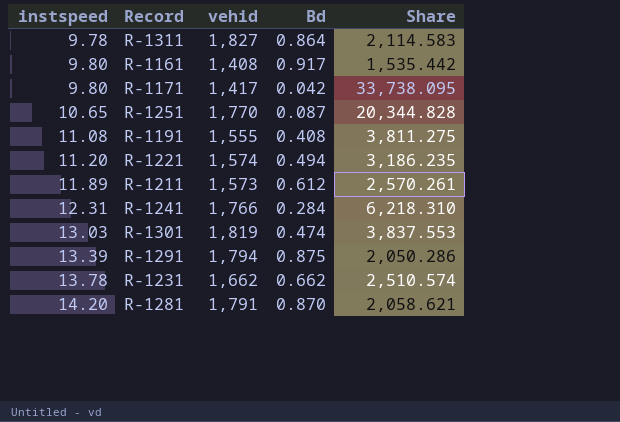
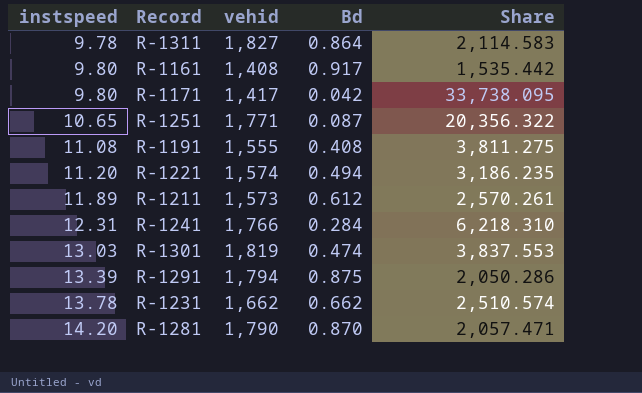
R-1251 | vehid: 1,770 -> 1,771
R-1251 | Share: 20,344.828 -> 20,356.322
R-1281 | vehid: 1,791 -> 1,790
R-1281 | Share: 2,058.621 -> 2,057.471

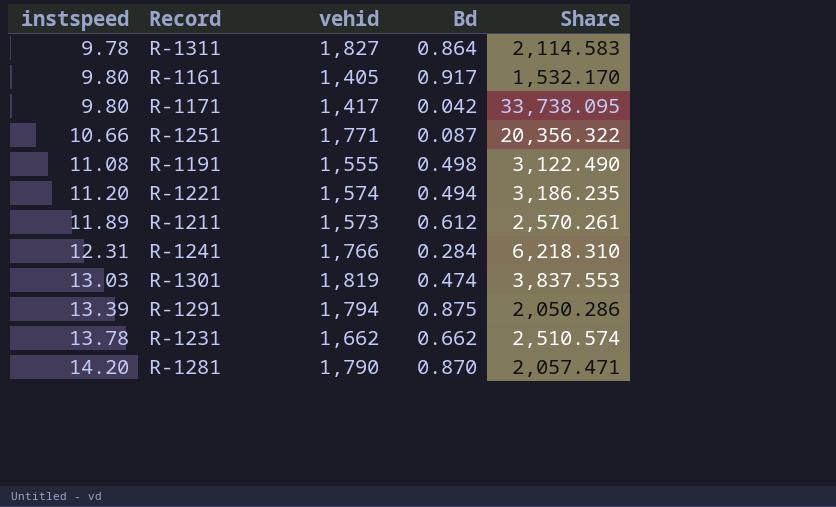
R-1161 | vehid: 1,408 -> 1,405
R-1161 | Share: 1,535.442 -> 1,532.170
R-1251 | instspeed: 10.65 -> 10.66
R-1191 | Bd: 0.408 -> 0.498
R-1191 | Share: 3,811.275 -> 3,122.490

